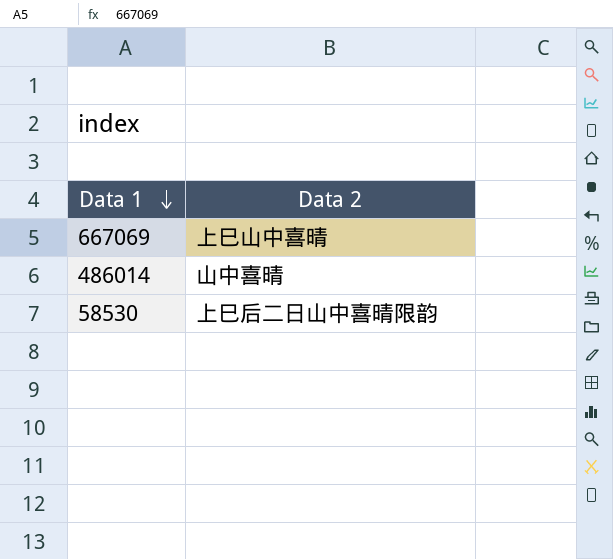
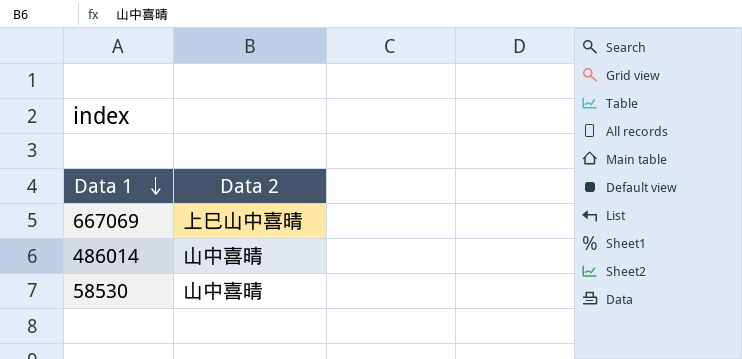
58530 | Data 2: 上巳后二日山中喜晴限韵 -> 山中喜晴

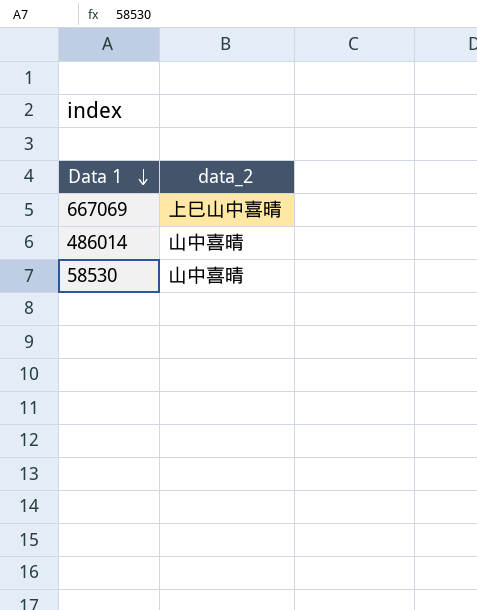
column name: Data 2 -> data_2

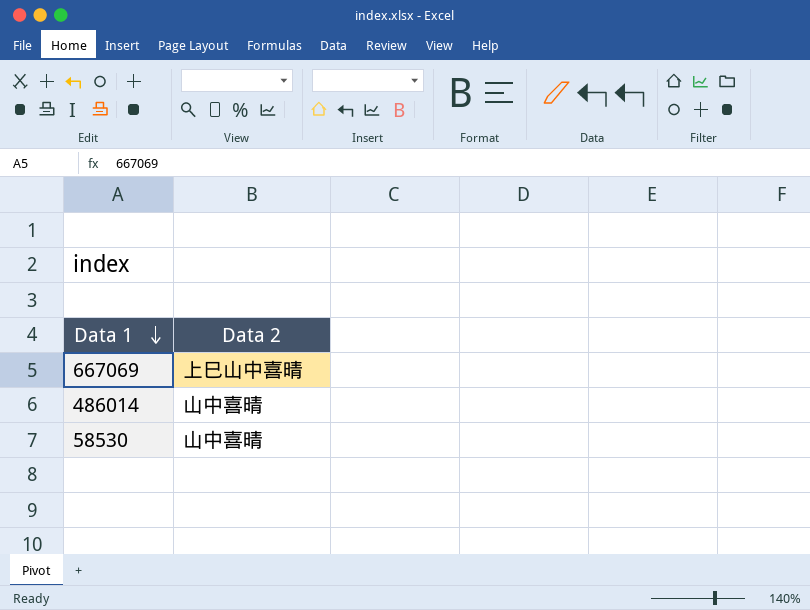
column name: data_2 -> Data 2

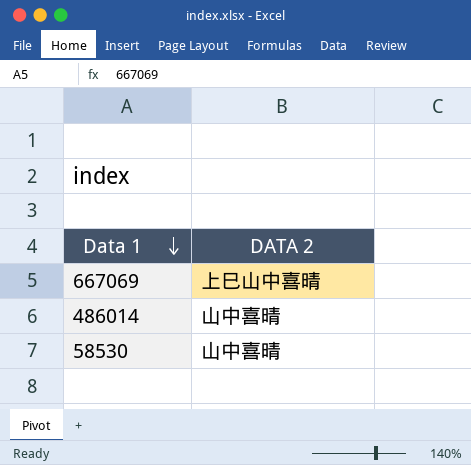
column name: Data 2 -> DATA 2

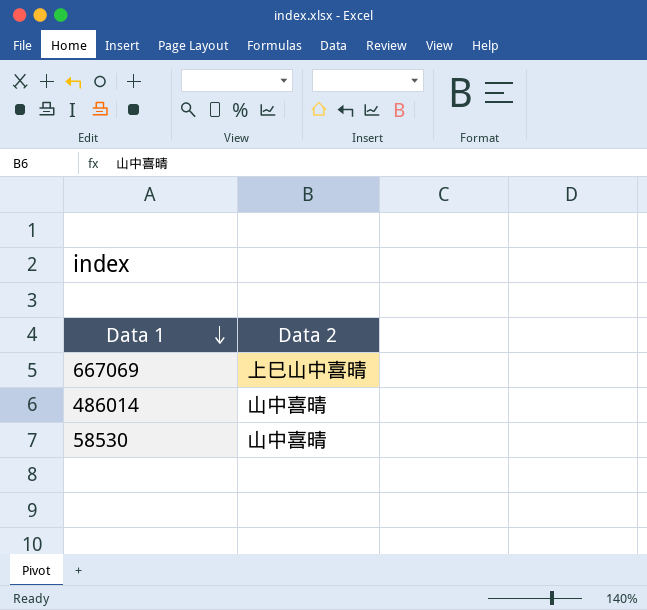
column name: DATA 2 -> Data 2

